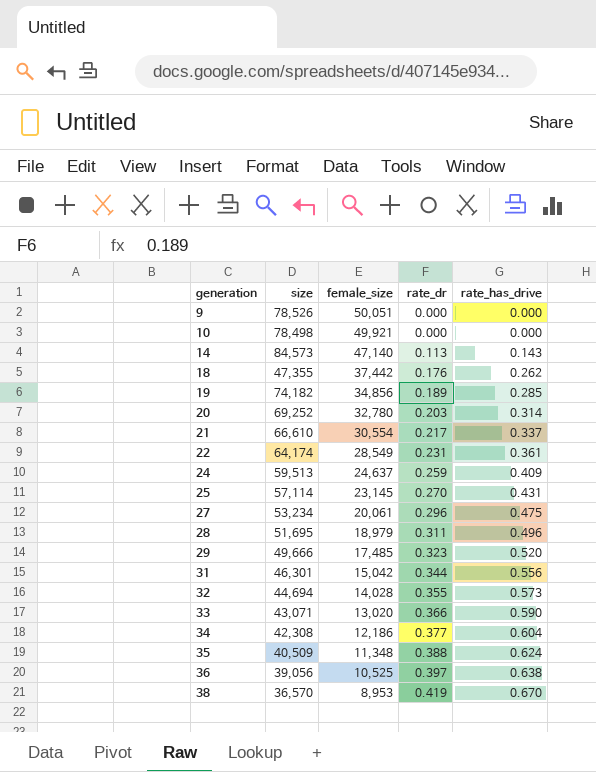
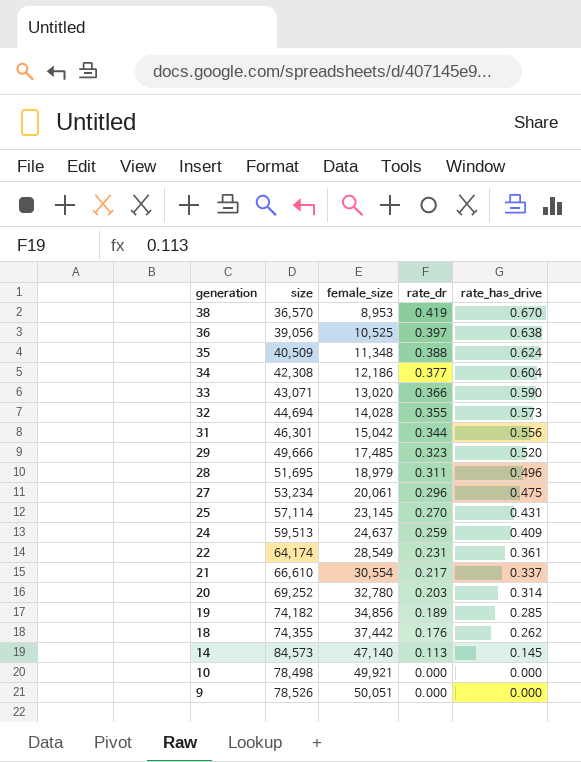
row order: generation ascending -> generation descending
18 | size: 47,355 -> 74,355
14 | rate_has_drive: 0.143 -> 0.145

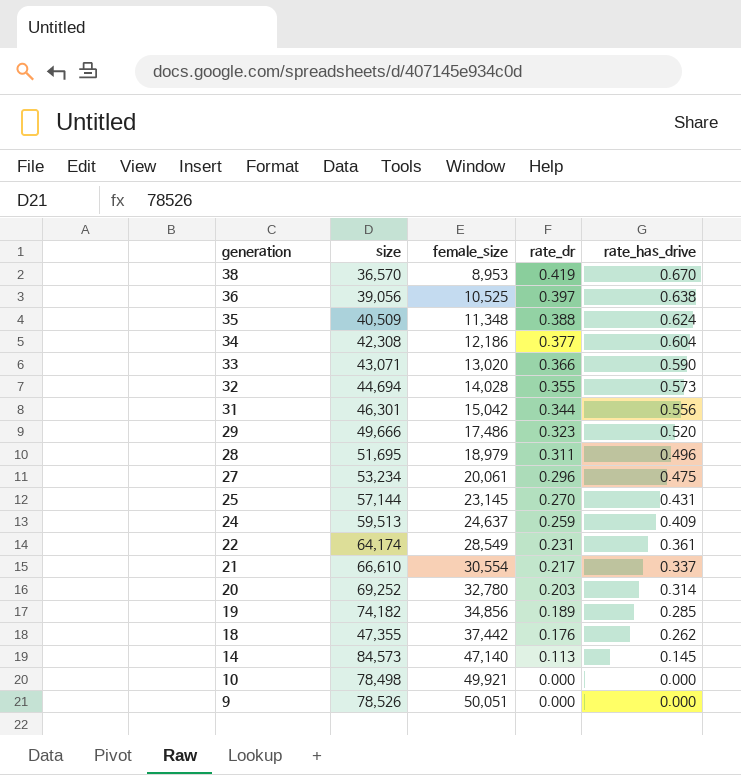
29 | female_size: 17,485 -> 17,486
25 | size: 57,114 -> 57,144
18 | size: 74,355 -> 47,355

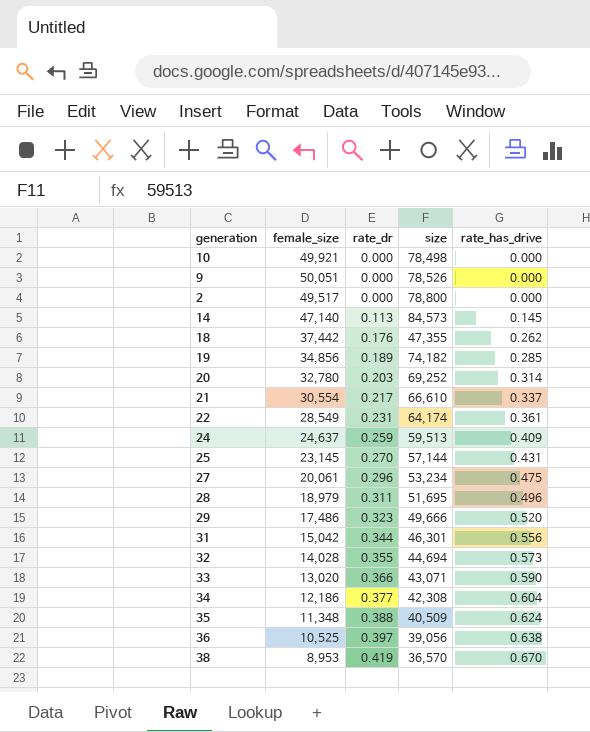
row order: generation descending -> rate_dr ascending
column size | position: 2 -> 4
row 2: none -> 49,517 | 0.000 | 78,800 | 0.000

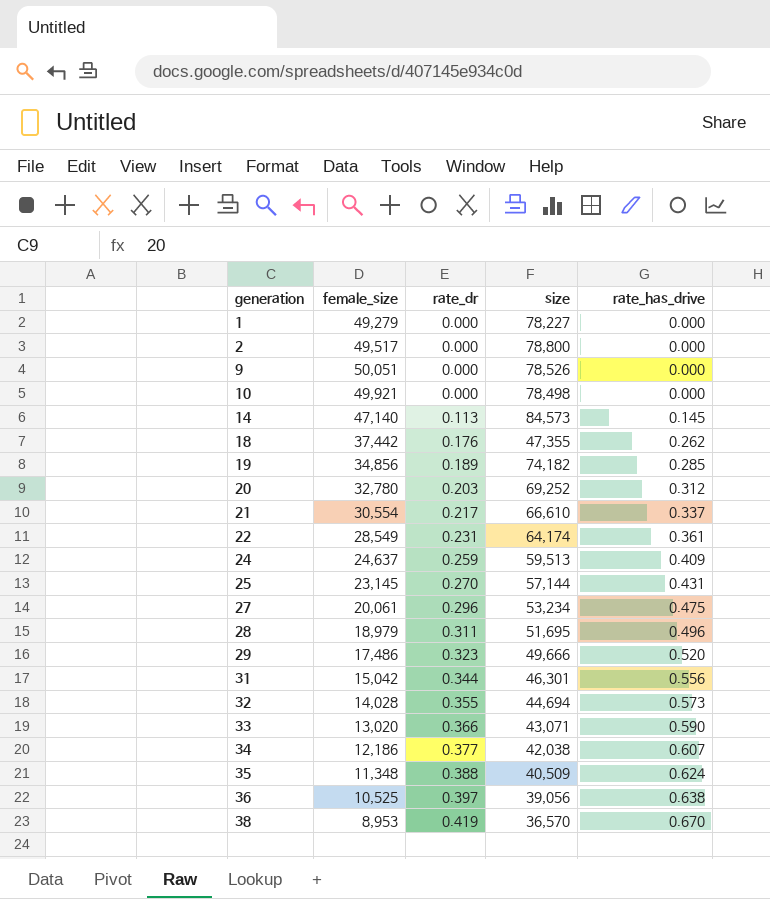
row order: rate_dr ascending -> generation ascending
row 1: none -> 49,279 | 0.000 | 78,227 | 0.000
20 | rate_has_drive: 0.314 -> 0.312
34 | size: 42,308 -> 42,038
34 | rate_has_drive: 0.604 -> 0.607

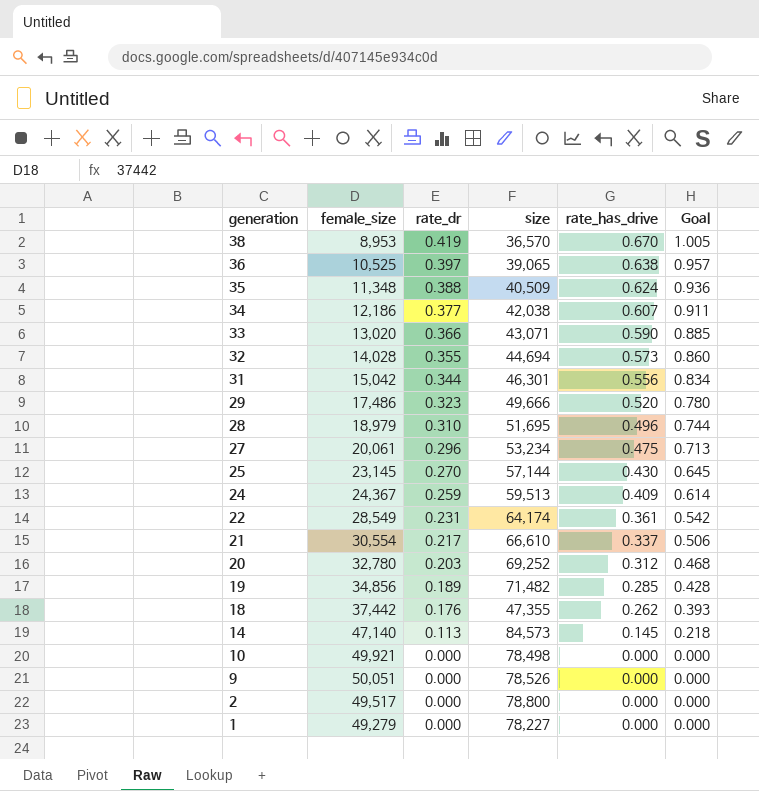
row order: generation ascending -> generation descending
column Goal | formula: none -> [rate_has_drive] * 1.5
36 | size: 39,056 -> 39,065
28 | rate_dr: 0.311 -> 0.310
25 | rate_has_drive: 0.431 -> 0.430
24 | female_size: 24,637 -> 24,367
19 | size: 74,182 -> 71,482

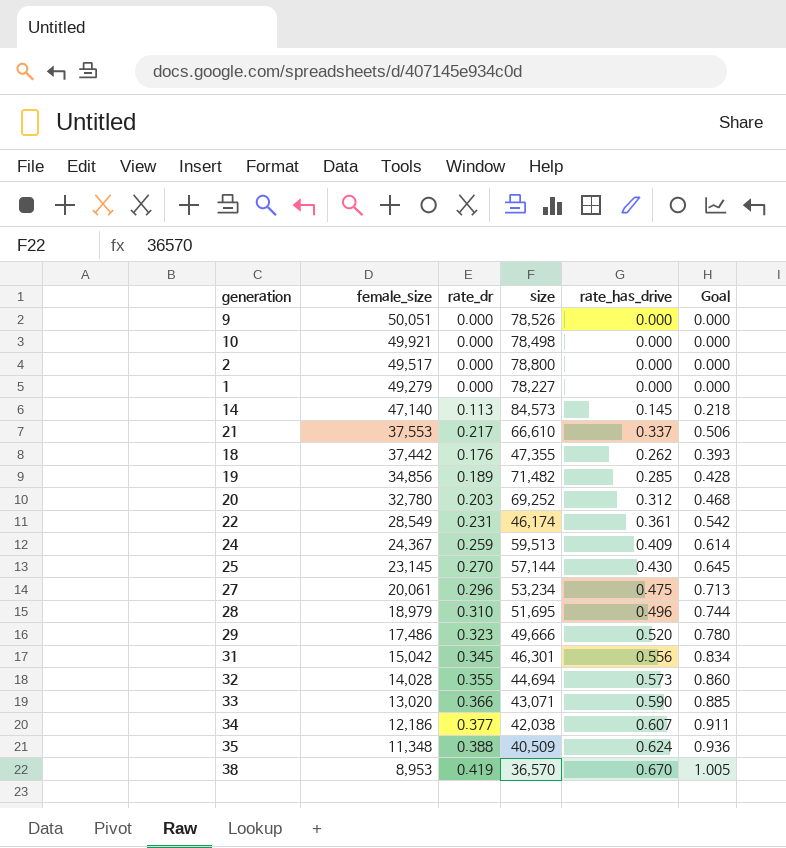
row order: generation descending -> female_size descending
row 36: 10,525 | 0.397 | 39,065 | 0.638 | 0.957 -> none
21 | female_size: 30,554 -> 37,553
22 | size: 64,174 -> 46,174
31 | rate_dr: 0.344 -> 0.345

